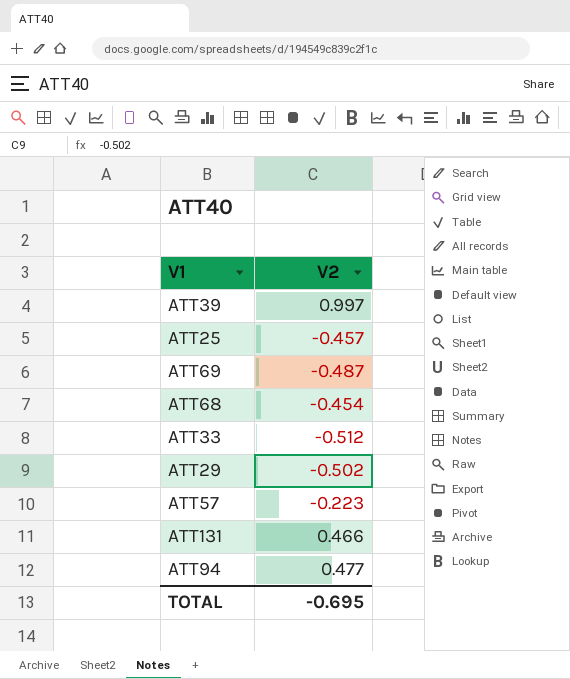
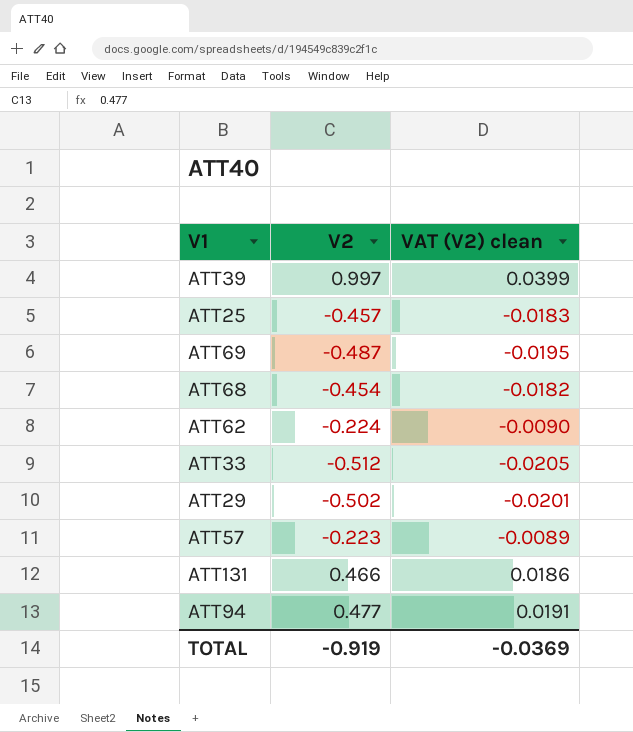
column VAT (V2) clean | formula: none -> [V2] * 0.04
row ATT62: none -> -0.224 | -0.0090
TOTAL | V2: -0.695 -> -0.919

